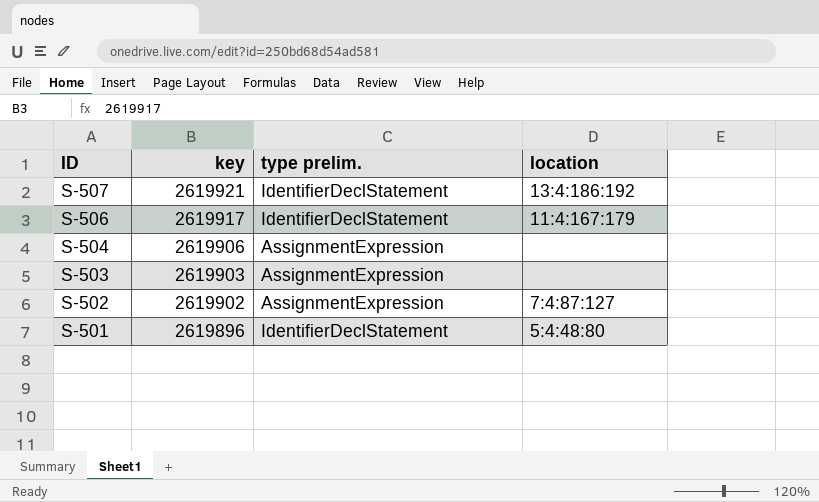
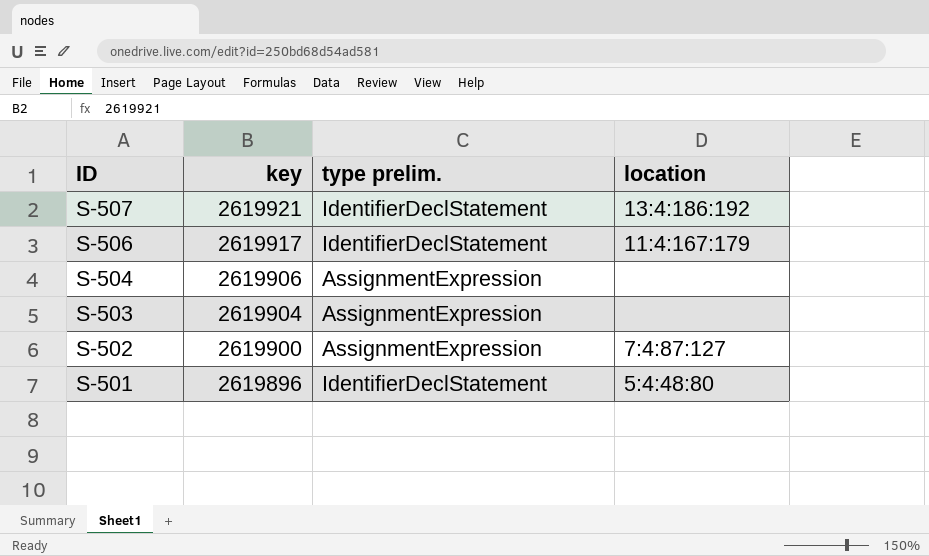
S-503 | key: 2619903 -> 2619904
S-502 | key: 2619902 -> 2619900

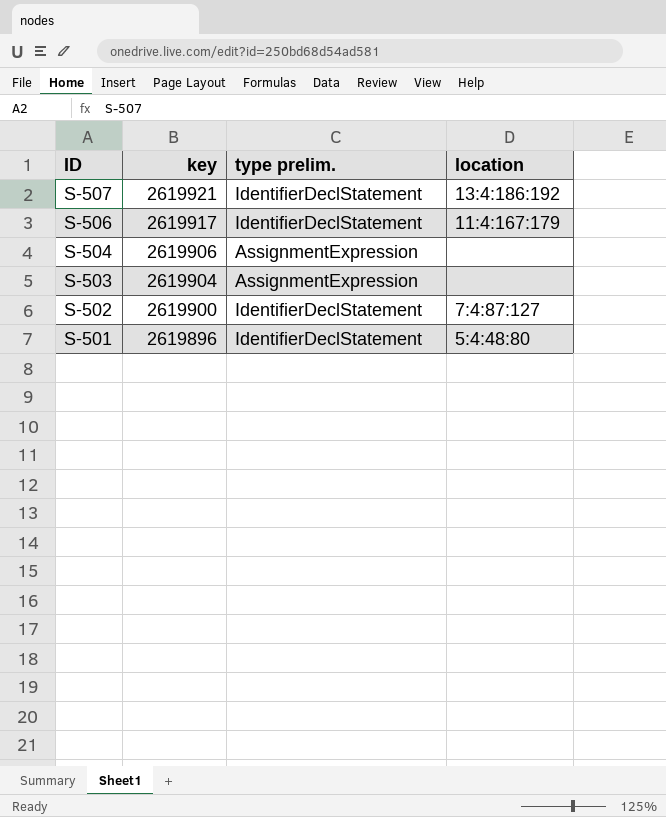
S-502 | type prelim.: AssignmentExpression -> IdentifierDeclStatement

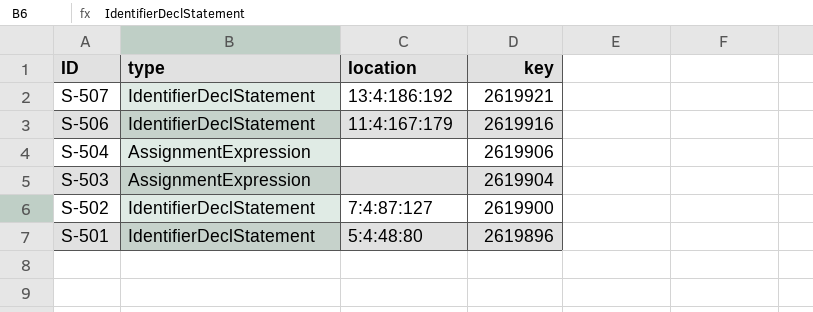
column name: type prelim. -> type
column key | position: 2 -> 4
S-506 | key: 2619917 -> 2619916

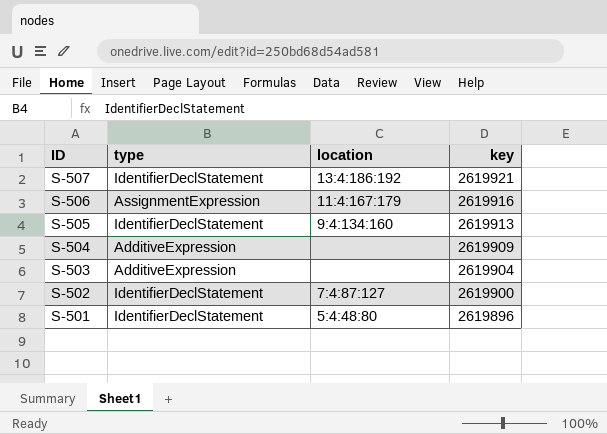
S-506 | type: IdentifierDeclStatement -> AssignmentExpression
row S-505: none -> IdentifierDeclStatement | 9:4:134:160 | 2619913
S-504 | type: AssignmentExpression -> AdditiveExpression
S-504 | key: 2619906 -> 2619909
S-503 | type: AssignmentExpression -> AdditiveExpression

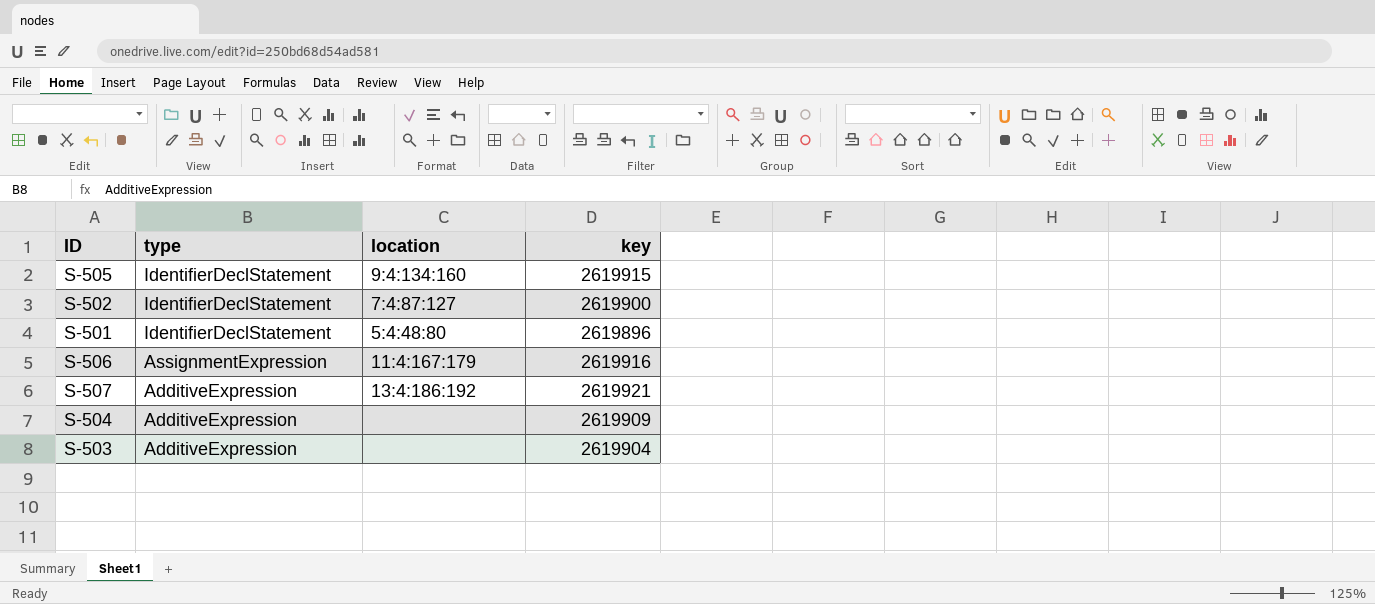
row order: ID descending -> type descending
S-505 | key: 2619913 -> 2619915
S-507 | type: IdentifierDeclStatement -> AdditiveExpression

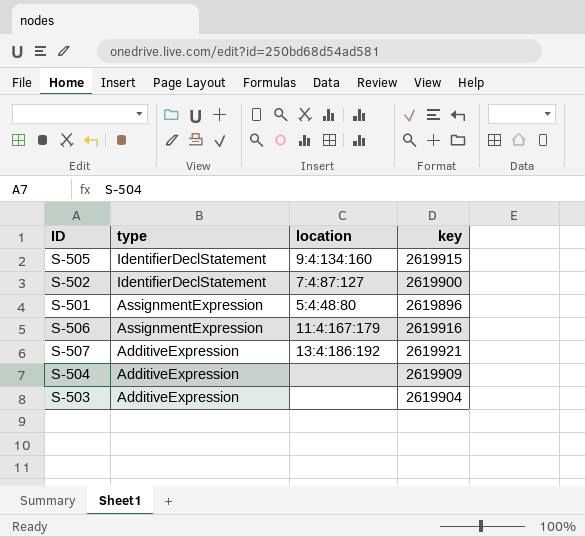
S-501 | type: IdentifierDeclStatement -> AssignmentExpression

